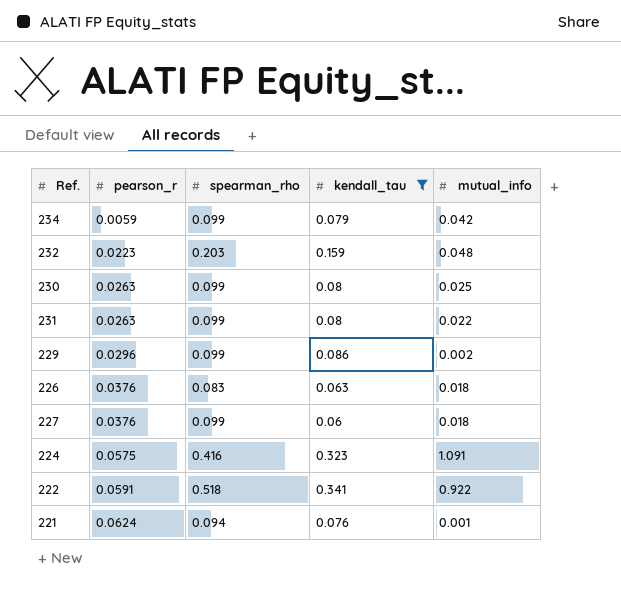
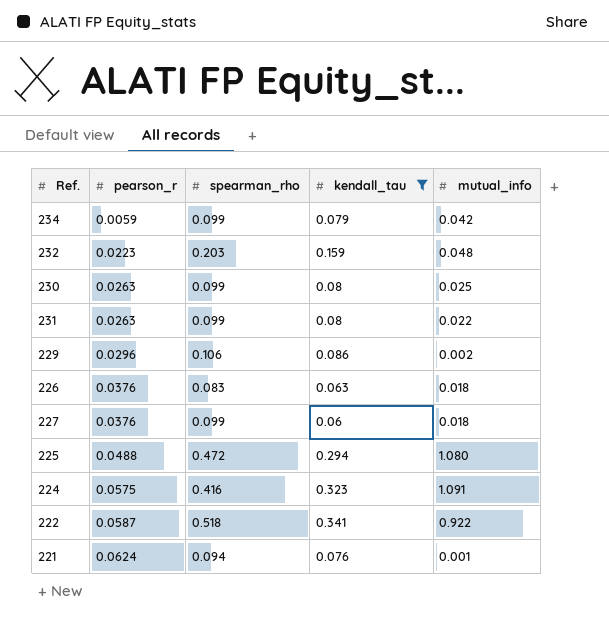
229 | spearman_rho: 0.099 -> 0.106
row 225: none -> 0.0488 | 0.472 | 0.294 | 1.080
222 | pearson_r: 0.0591 -> 0.0587

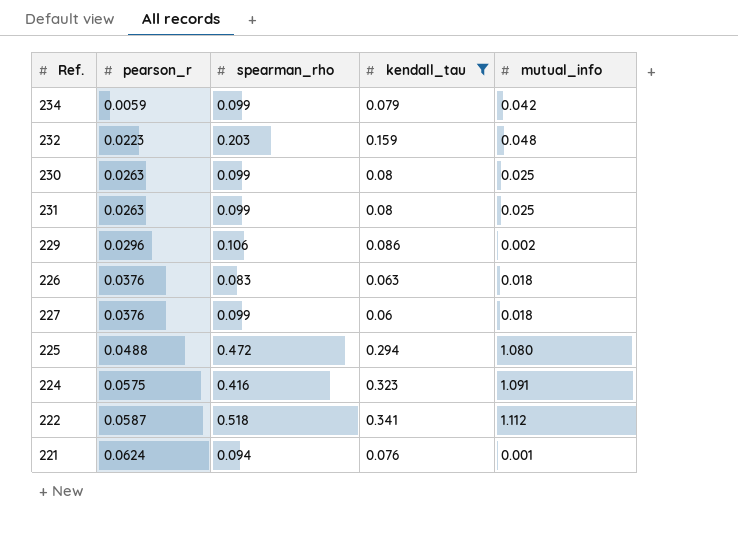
231 | mutual_info: 0.022 -> 0.025
222 | mutual_info: 0.922 -> 1.112

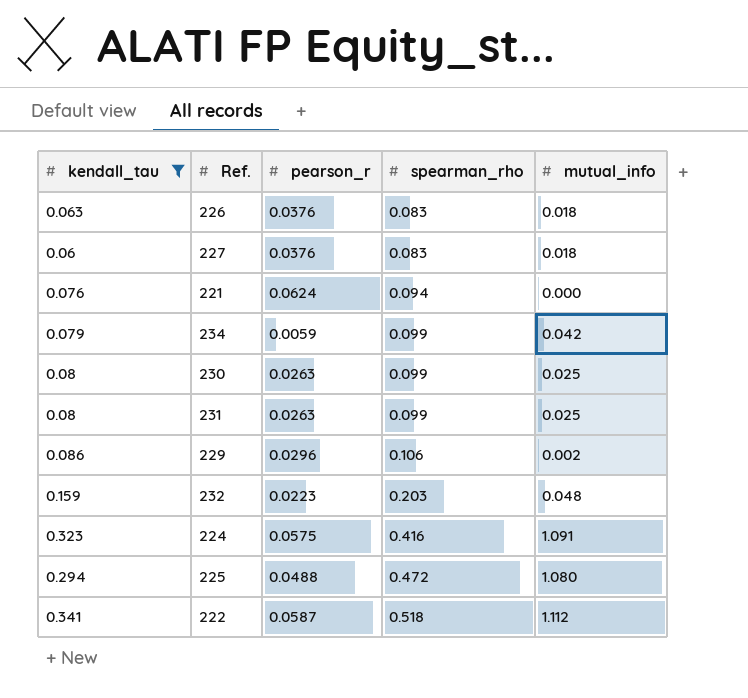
row order: pearson_r ascending -> spearman_rho ascending
column kendall_tau | position: 4 -> 1
227 | spearman_rho: 0.099 -> 0.083
221 | mutual_info: 0.001 -> 0.000

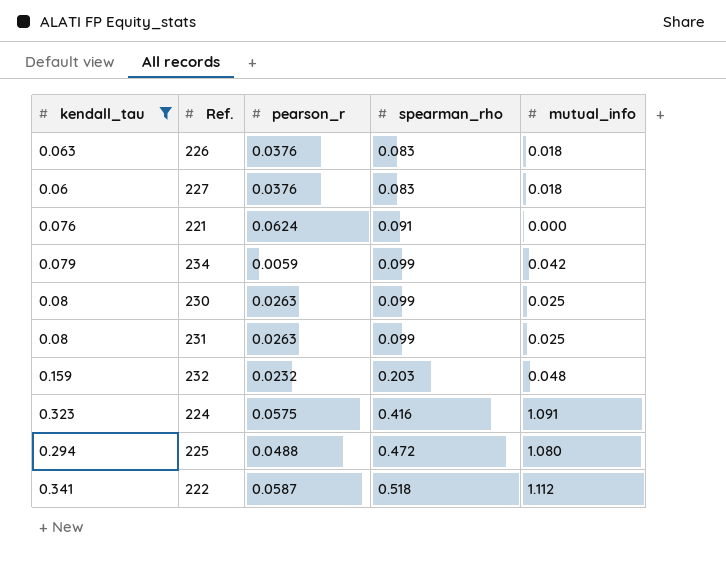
row 229: 0.086 | 0.0296 | 0.106 | 0.002 -> none
221 | spearman_rho: 0.094 -> 0.091
232 | pearson_r: 0.0223 -> 0.0232

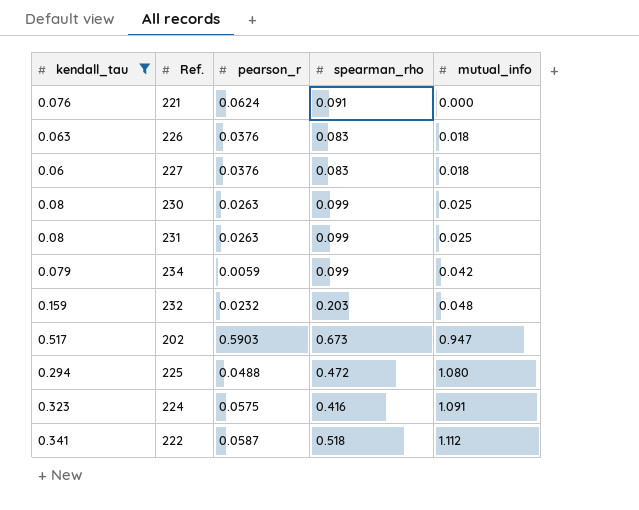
row order: spearman_rho ascending -> mutual_info ascending
row 202: none -> 0.517 | 0.5903 | 0.673 | 0.947

